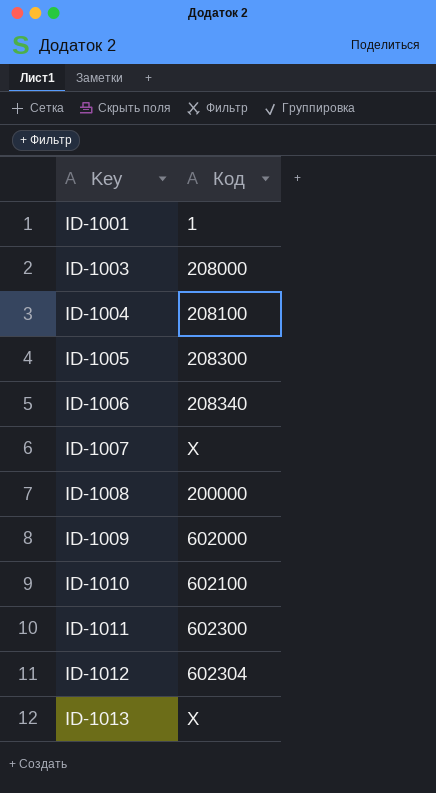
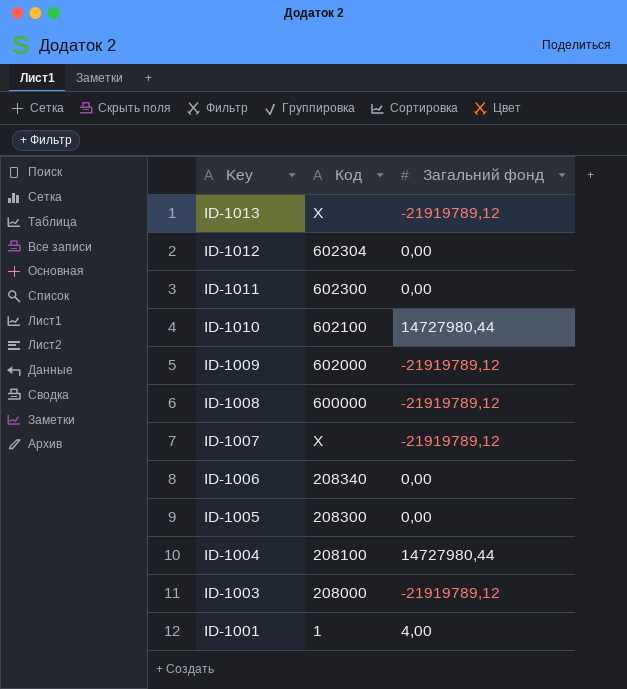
row order: Key ascending -> Key descending
column Загальний фонд | position: none -> 3
ID-1008 | Код: 200000 -> 600000

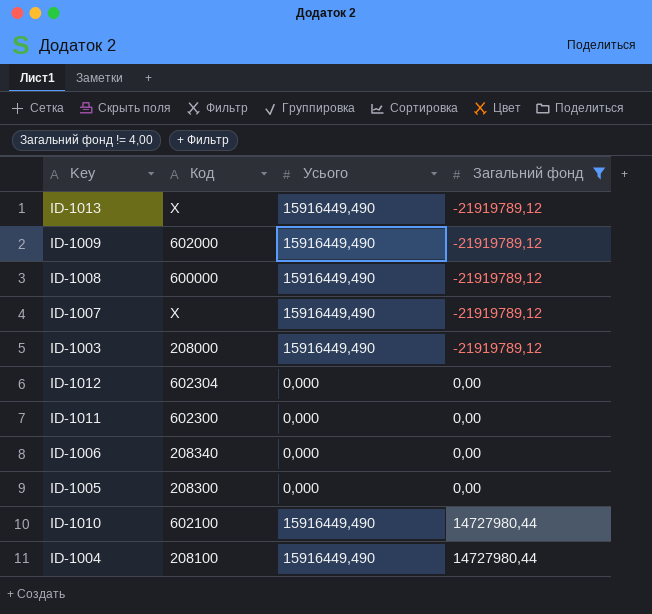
filter: none -> Загальний фонд != 4,00
row order: Key descending -> Загальний фонд ascending
column Усього | position: none -> 3

